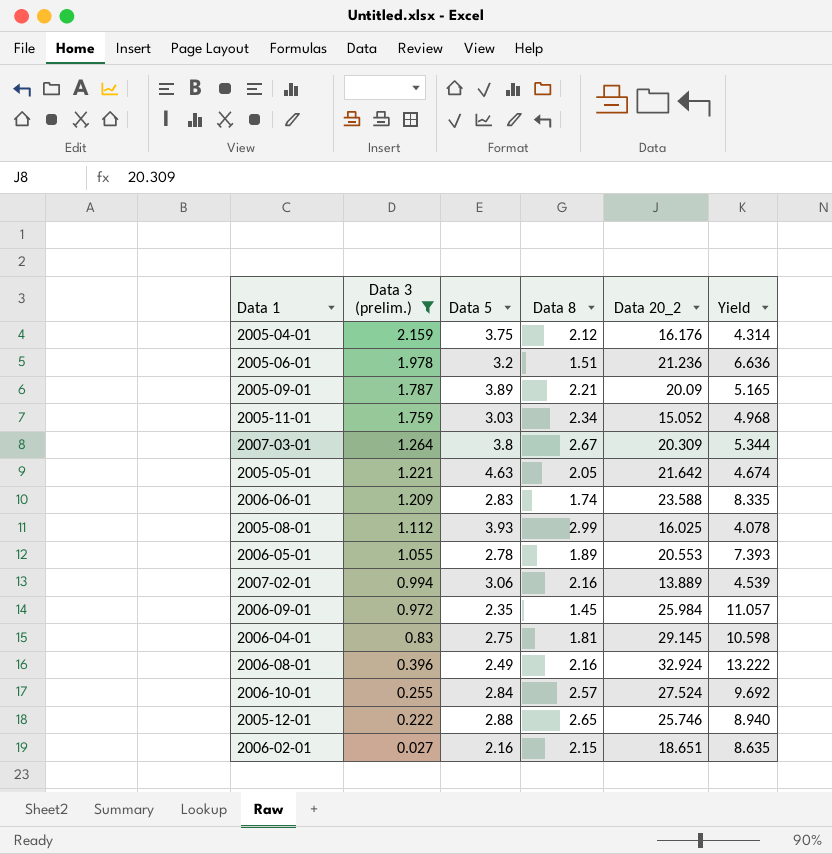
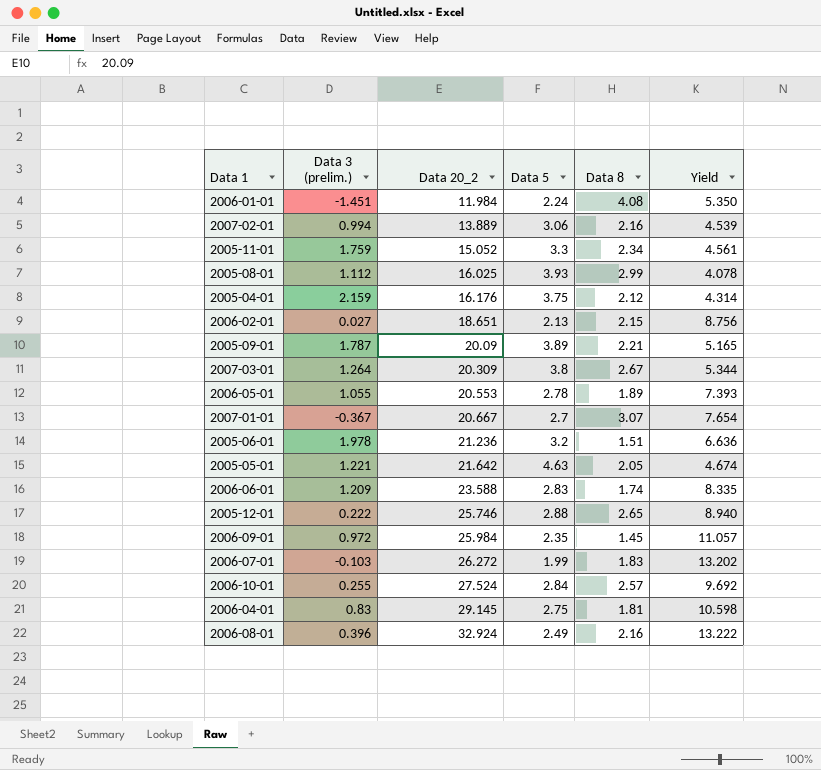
filter: Data 3 (prelim.) >= 0.027 -> none
row order: Data 3 (prelim.) descending -> Data 20_2 ascending
column Data 20_2 | position: 5 -> 3
2005-11-01 | Data 5: 3.03 -> 3.3
2005-11-01 | Yield: 4.968 -> 4.561
2006-02-01 | Data 5: 2.16 -> 2.13
2006-02-01 | Yield: 8.635 -> 8.756

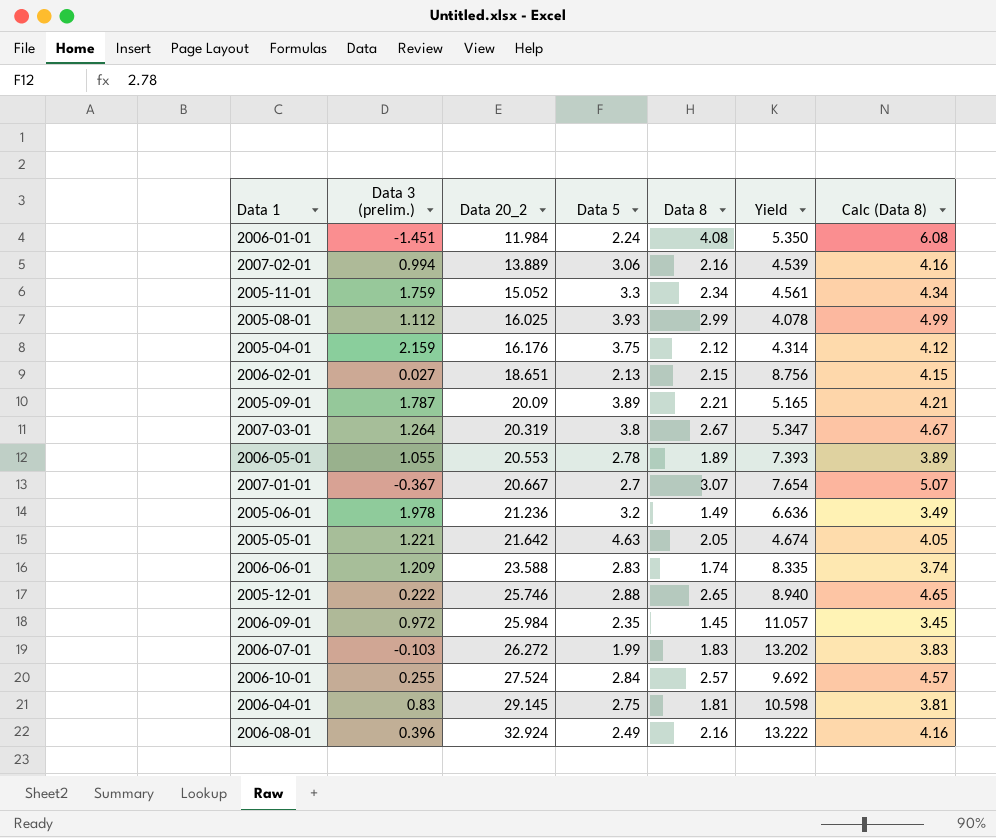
column Calc (Data 8) | formula: none -> [Data 8] + 2
2007-03-01 | Data 20_2: 20.309 -> 20.319
2007-03-01 | Yield: 5.344 -> 5.347
2005-06-01 | Data 8: 1.51 -> 1.49

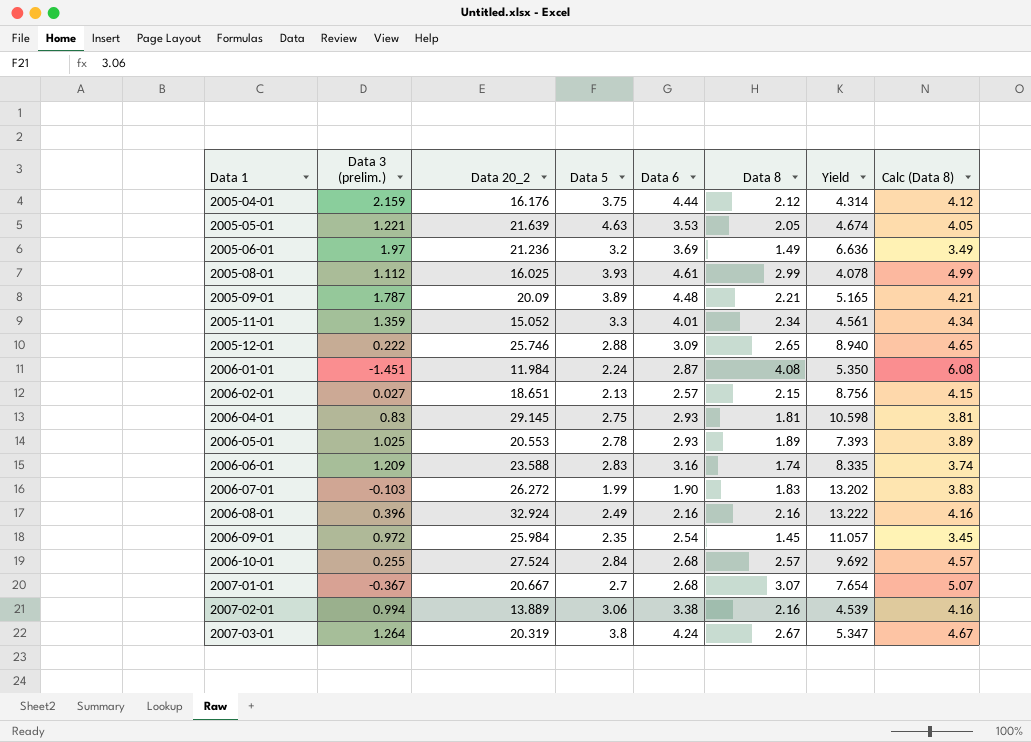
row order: Data 20_2 ascending -> Data 1 ascending
column Data 6 | position: none -> 5
2005-05-01 | Data 20_2: 21.642 -> 21.639
2005-06-01 | Data 3 (prelim.): 1.978 -> 1.97
2005-11-01 | Data 3 (prelim.): 1.759 -> 1.359
2006-05-01 | Data 3 (prelim.): 1.055 -> 1.025

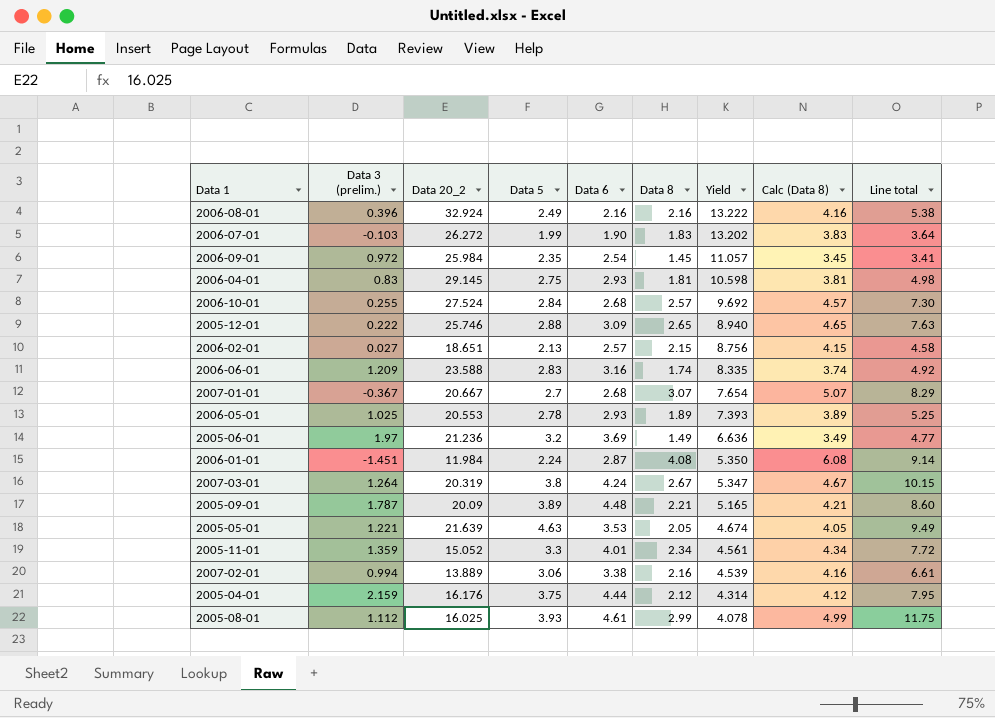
row order: Data 1 ascending -> Yield descending
column Line total | formula: none -> [Data 5] * [Data 8]

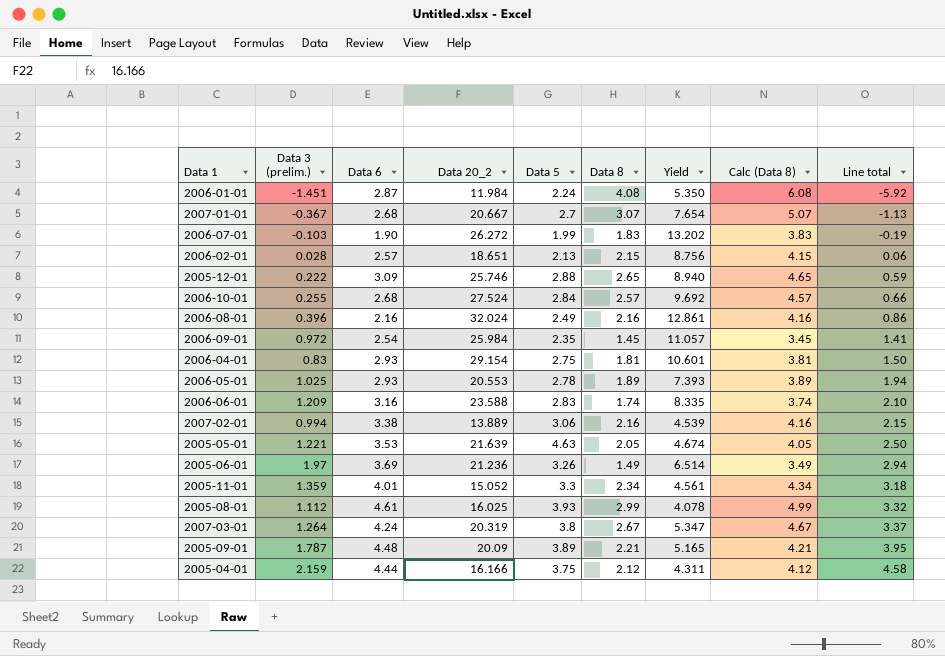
row order: Yield descending -> Line total ascending
column Data 6 | position: 5 -> 3
column Line total | formula: [Data 5] * [Data 8] -> [Data 3 (prelim.)] * [Data 8]
2006-02-01 | Data 3 (prelim.): 0.027 -> 0.028
2006-08-01 | Data 20_2: 32.924 -> 32.024
2006-08-01 | Yield: 13.222 -> 12.861
2006-04-01 | Data 20_2: 29.145 -> 29.154
2006-04-01 | Yield: 10.598 -> 10.601
2005-06-01 | Data 5: 3.2 -> 3.26
2005-06-01 | Yield: 6.636 -> 6.514
2005-04-01 | Data 20_2: 16.176 -> 16.166
2005-04-01 | Yield: 4.314 -> 4.311

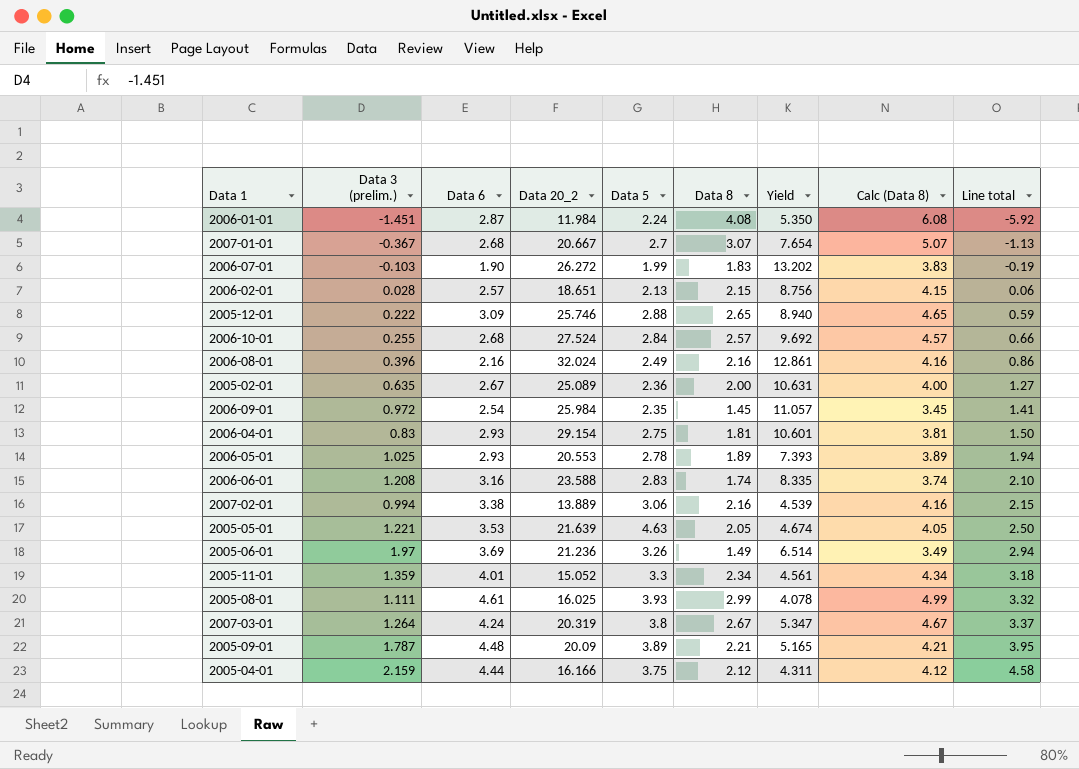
row 2005-02-01: none -> 0.635 | 2.67 | 25.089 | 2.36 | 2.00 | 10.631 | 4.00 | 1.27
2006-06-01 | Data 3 (prelim.): 1.209 -> 1.208
2005-08-01 | Data 3 (prelim.): 1.112 -> 1.111

